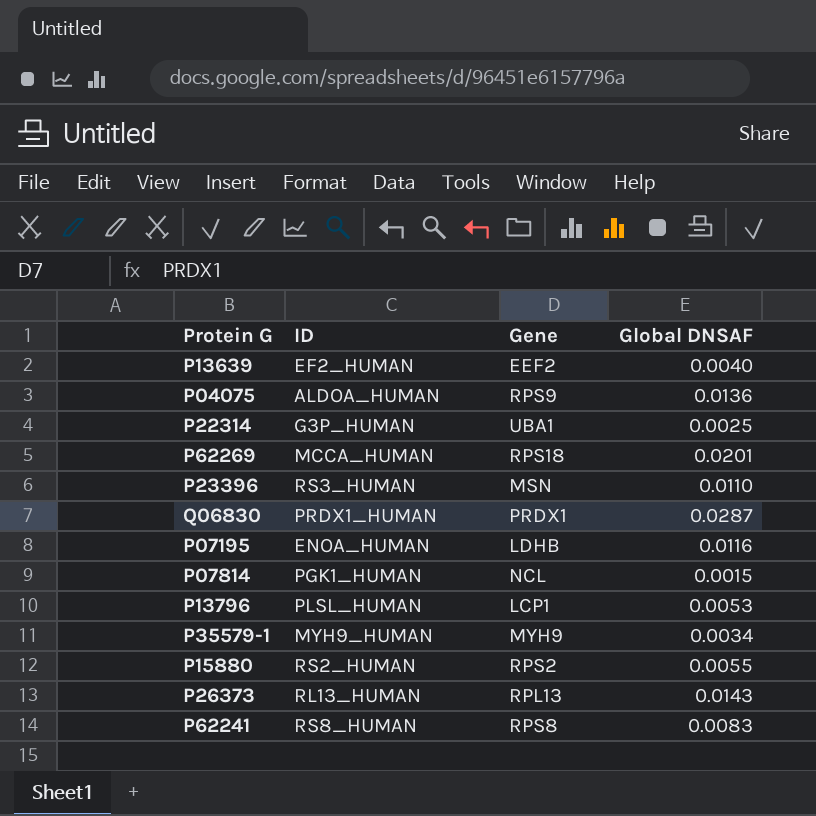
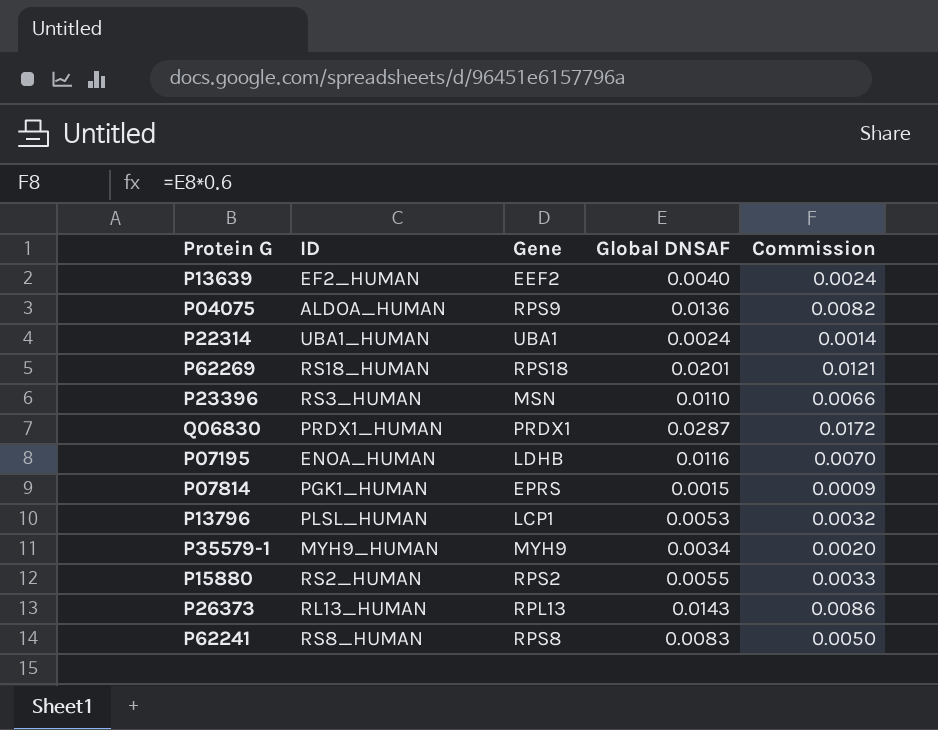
column Commission | formula: none -> [Global DNSAF] * 0.6
P22314 | ID: G3P_HUMAN -> UBA1_HUMAN
P22314 | Global DNSAF: 0.0025 -> 0.0024
P62269 | ID: MCCA_HUMAN -> RS18_HUMAN
P07814 | Gene: NCL -> EPRS

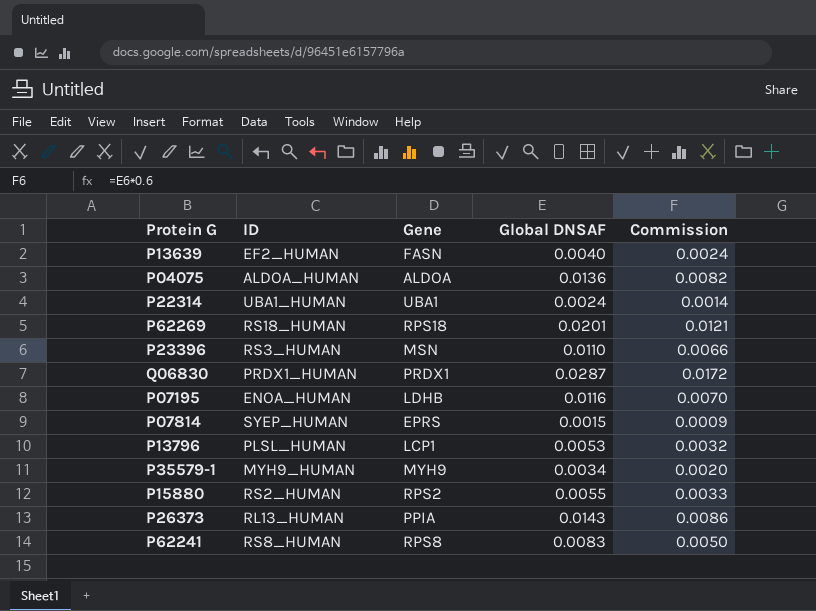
P13639 | Gene: EEF2 -> FASN
P04075 | Gene: RPS9 -> ALDOA
P07814 | ID: PGK1_HUMAN -> SYEP_HUMAN
P26373 | Gene: RPL13 -> PPIA

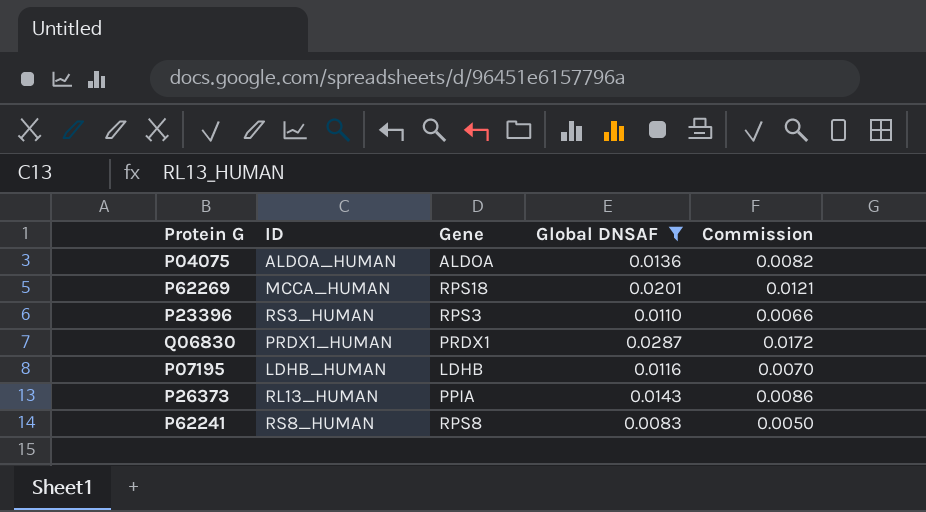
filter: none -> Global DNSAF >= 0.0083
P62269 | ID: RS18_HUMAN -> MCCA_HUMAN
P23396 | Gene: MSN -> RPS3
P07195 | ID: ENOA_HUMAN -> LDHB_HUMAN

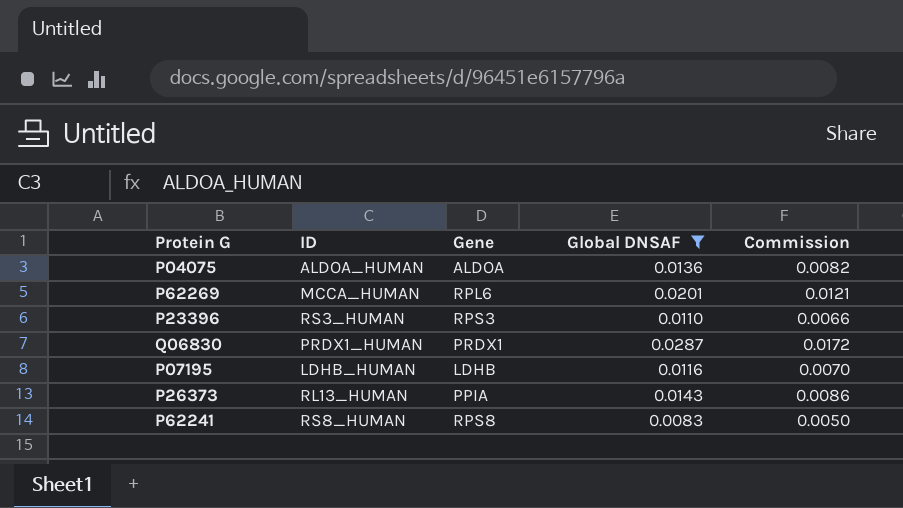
P62269 | Gene: RPS18 -> RPL6

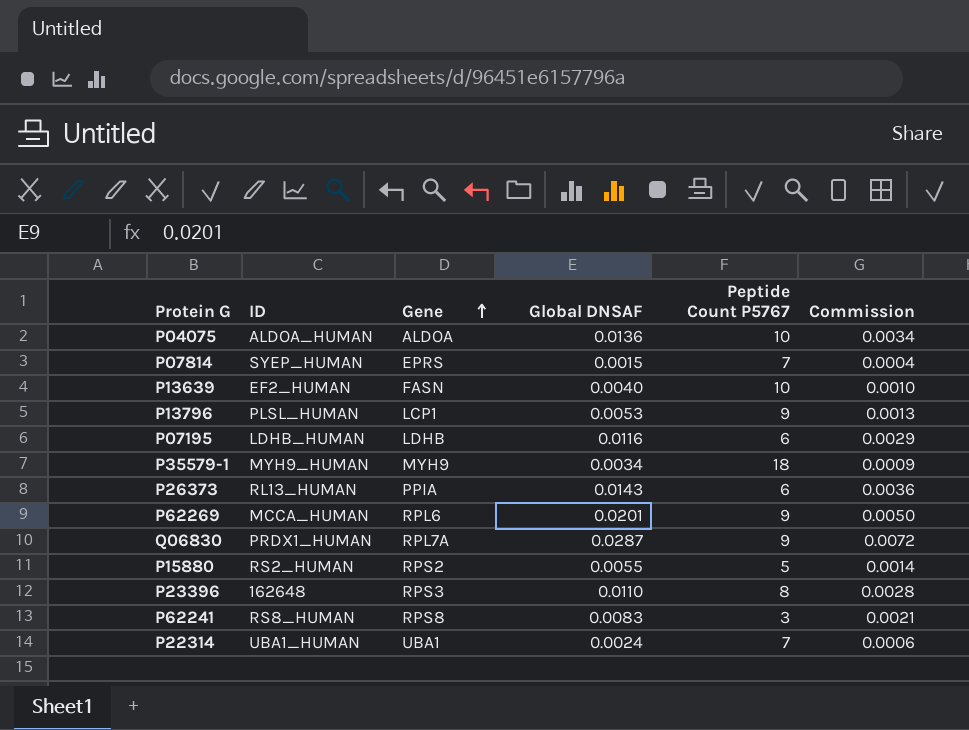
filter: Global DNSAF >= 0.0083 -> none
row order: none -> Gene ascending
column Peptide Count P5767 | position: none -> 5
column Commission | formula: [Global DNSAF] * 0.6 -> [Global DNSAF] * 0.25
Q06830 | Gene: PRDX1 -> RPL7A
P23396 | ID: RS3_HUMAN -> 162648

